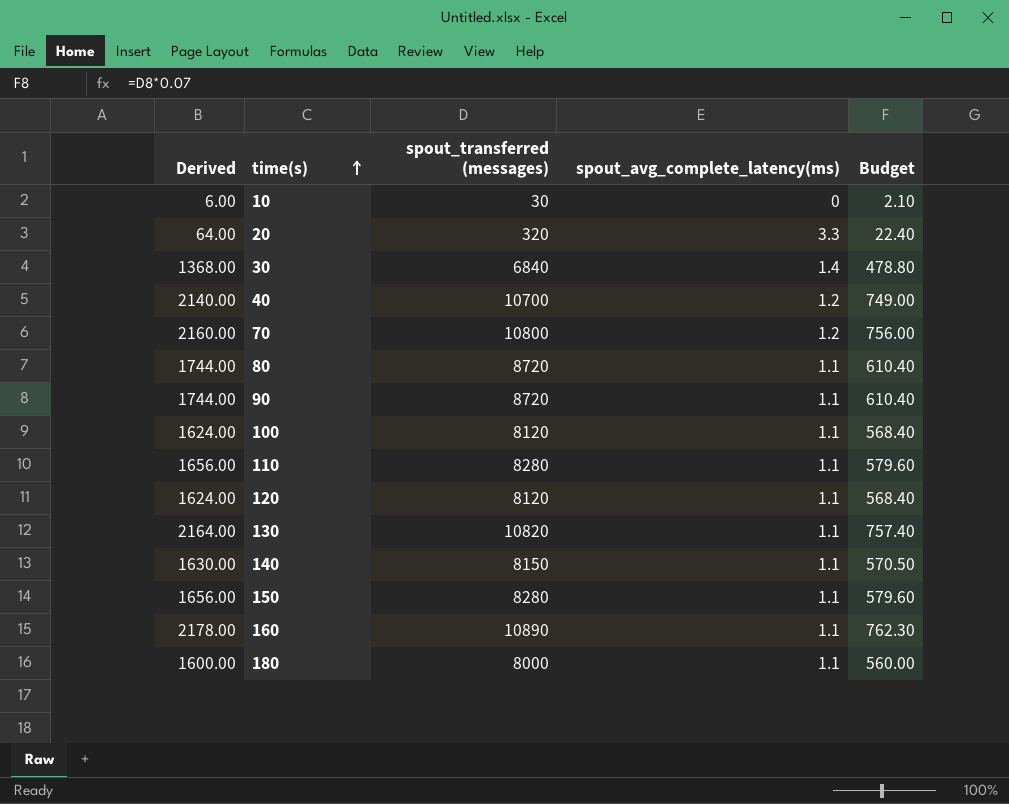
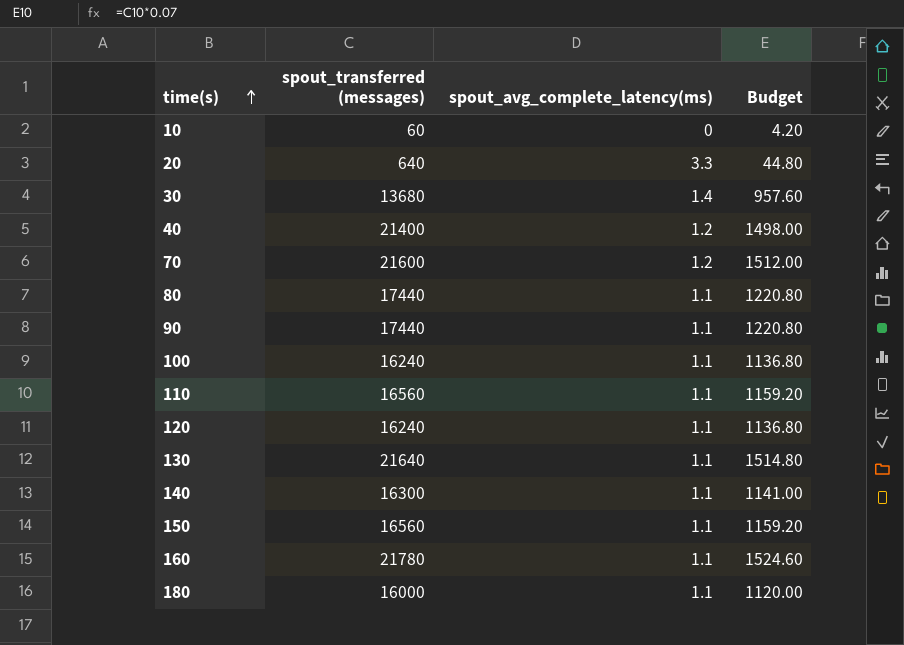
column Derived | formula: [spout_transferred (messages)] * 0.2 -> none
10 | spout_transferred (messages): 30 -> 60
10 | Budget: 2.10 -> 4.20
20 | spout_transferred (messages): 320 -> 640
20 | Budget: 22.40 -> 44.80
30 | spout_transferred (messages): 6840 -> 13680
30 | Budget: 478.80 -> 957.60
40 | spout_transferred (messages): 10700 -> 21400
40 | Budget: 749.00 -> 1498.00
70 | spout_transferred (messages): 10800 -> 21600
70 | Budget: 756.00 -> 1512.00
80 | spout_transferred (messages): 8720 -> 17440
80 | Budget: 610.40 -> 1220.80
90 | spout_transferred (messages): 8720 -> 17440
90 | Budget: 610.40 -> 1220.80
100 | spout_transferred (messages): 8120 -> 16240
100 | Budget: 568.40 -> 1136.80
110 | spout_transferred (messages): 8280 -> 16560
110 | Budget: 579.60 -> 1159.20
120 | spout_transferred (messages): 8120 -> 16240
120 | Budget: 568.40 -> 1136.80
130 | spout_transferred (messages): 10820 -> 21640
130 | Budget: 757.40 -> 1514.80
140 | spout_transferred (messages): 8150 -> 16300
140 | Budget: 570.50 -> 1141.00
150 | spout_transferred (messages): 8280 -> 16560
150 | Budget: 579.60 -> 1159.20
160 | spout_transferred (messages): 10890 -> 21780
160 | Budget: 762.30 -> 1524.60
180 | spout_transferred (messages): 8000 -> 16000
180 | Budget: 560.00 -> 1120.00

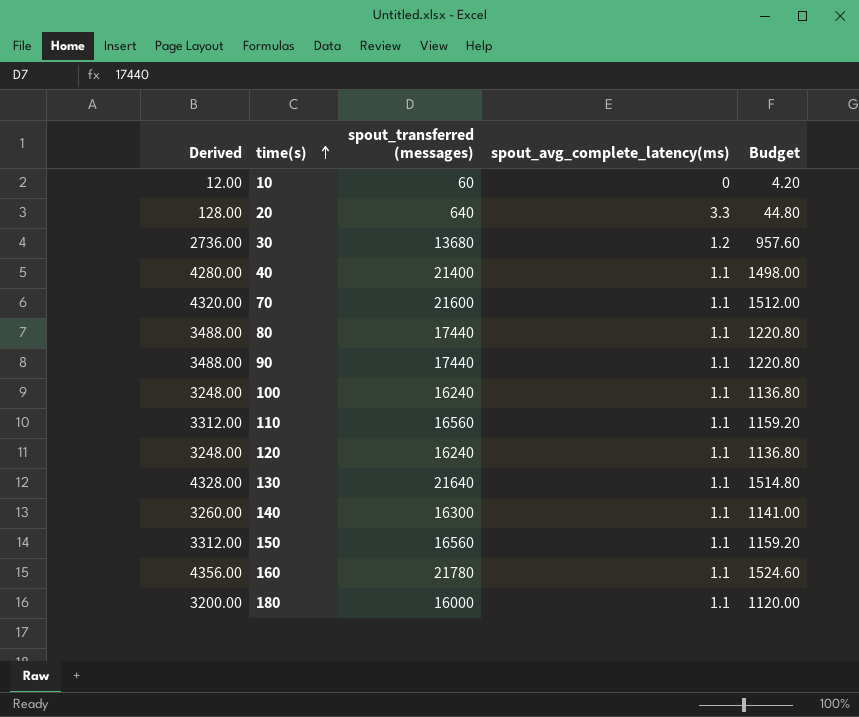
column Derived | formula: none -> [spout_transferred (messages)] * 0.2
30 | spout_avg_complete_latency(ms): 1.4 -> 1.2
40 | spout_avg_complete_latency(ms): 1.2 -> 1.1
70 | spout_avg_complete_latency(ms): 1.2 -> 1.1

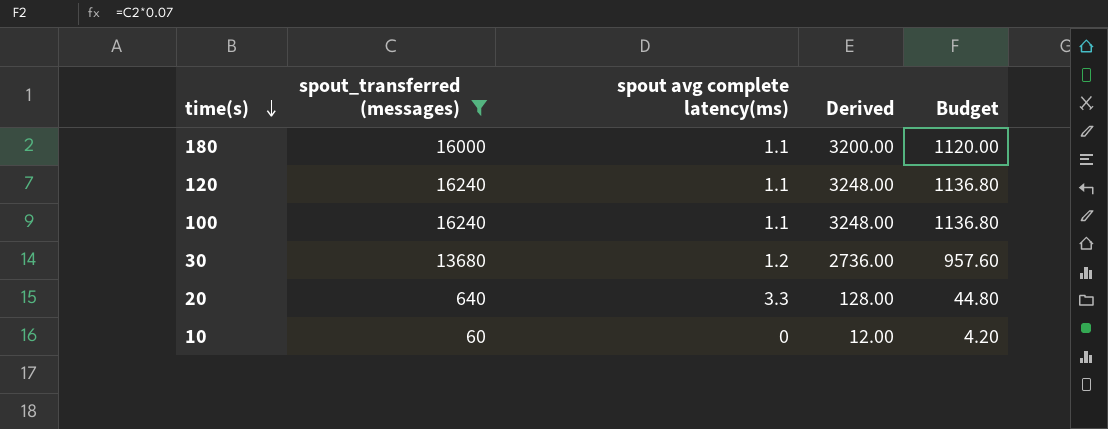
filter: none -> spout_transferred (messages) <= 16240
row order: time(s) ascending -> time(s) descending
column name: spout_avg_complete_latency(ms) -> spout avg complete latency(ms)
column Derived | position: 1 -> 4

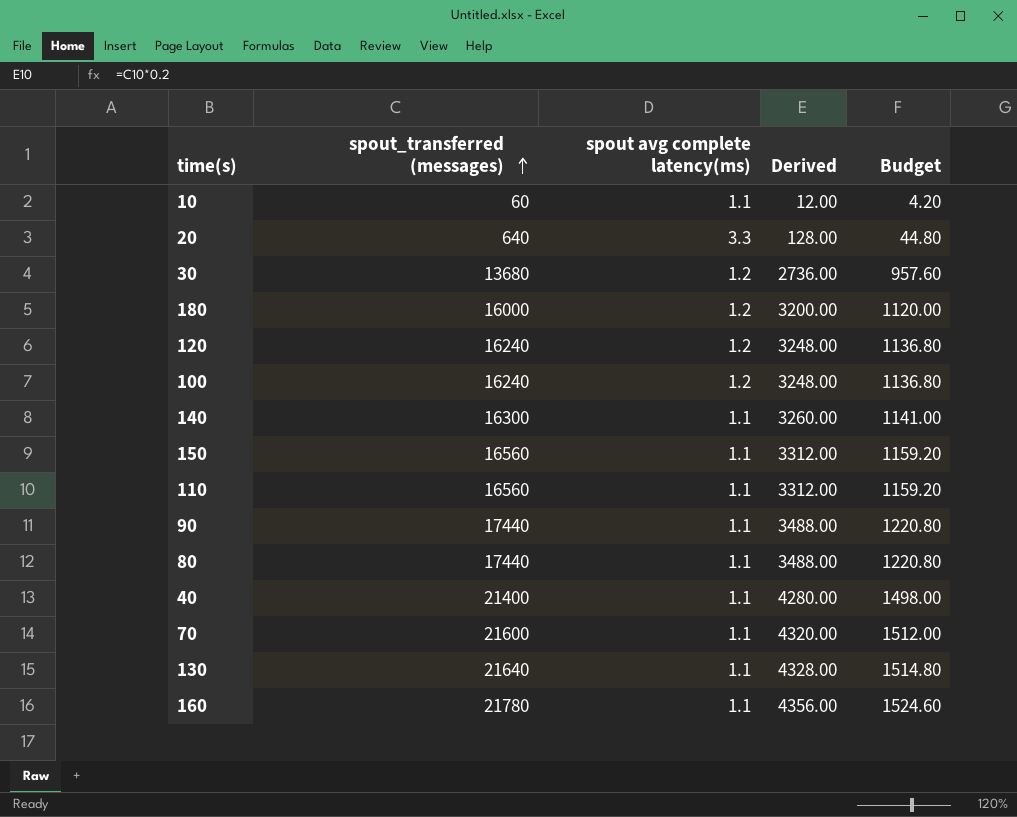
filter: spout_transferred (messages) <= 16240 -> none
row order: time(s) descending -> spout_transferred (messages) ascending
10 | spout avg complete latency(ms): 0 -> 1.1
180 | spout avg complete latency(ms): 1.1 -> 1.2
120 | spout avg complete latency(ms): 1.1 -> 1.2
100 | spout avg complete latency(ms): 1.1 -> 1.2

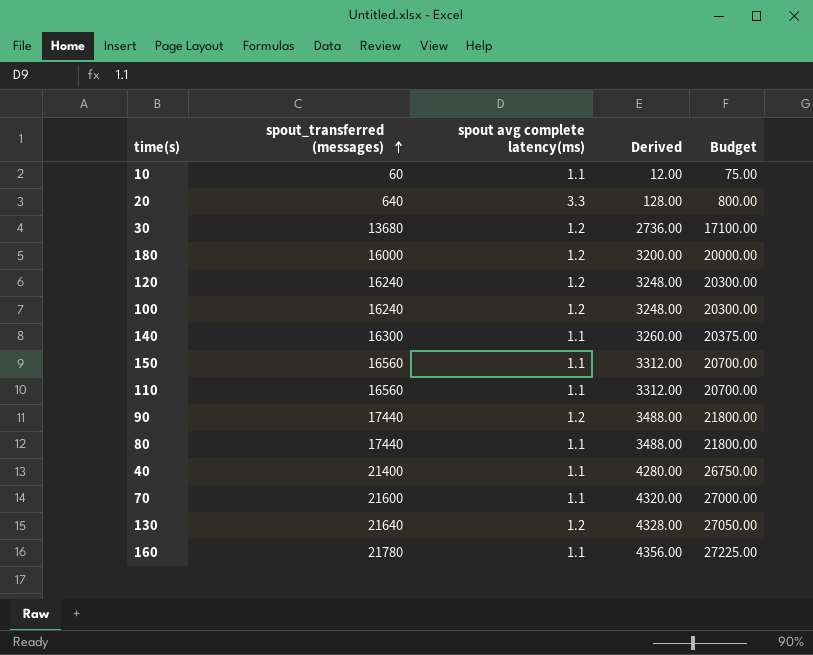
column Budget | formula: [spout_transferred (messages)] * 0.07 -> [spout_transferred (messages)] * 1.25
90 | spout avg complete latency(ms): 1.1 -> 1.2
130 | spout avg complete latency(ms): 1.1 -> 1.2

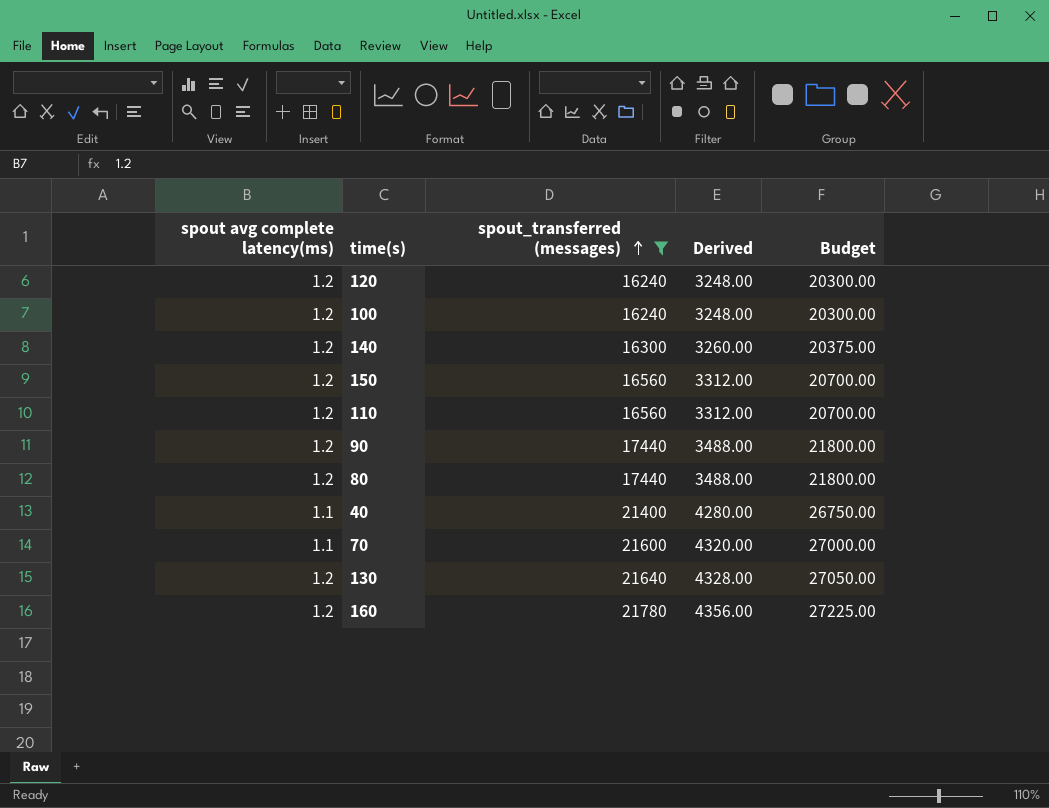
filter: none -> spout_transferred (messages) >= 16240
column spout avg complete latency(ms) | position: 3 -> 1
140 | spout avg complete latency(ms): 1.1 -> 1.2
150 | spout avg complete latency(ms): 1.1 -> 1.2
110 | spout avg complete latency(ms): 1.1 -> 1.2
80 | spout avg complete latency(ms): 1.1 -> 1.2
160 | spout avg complete latency(ms): 1.1 -> 1.2

